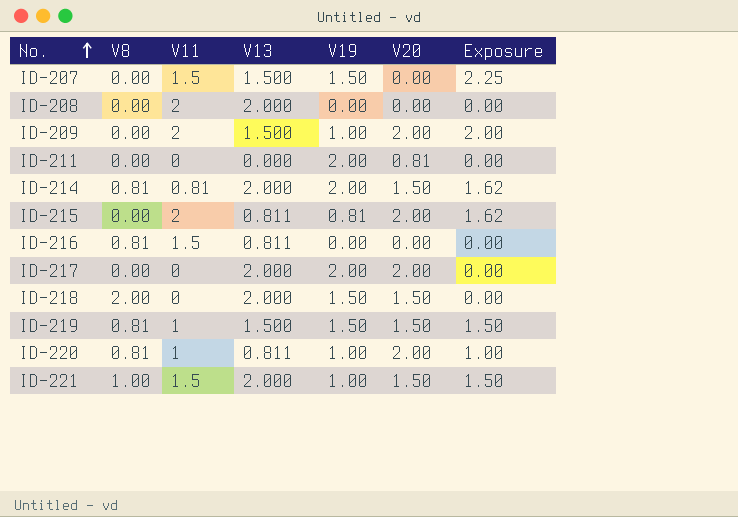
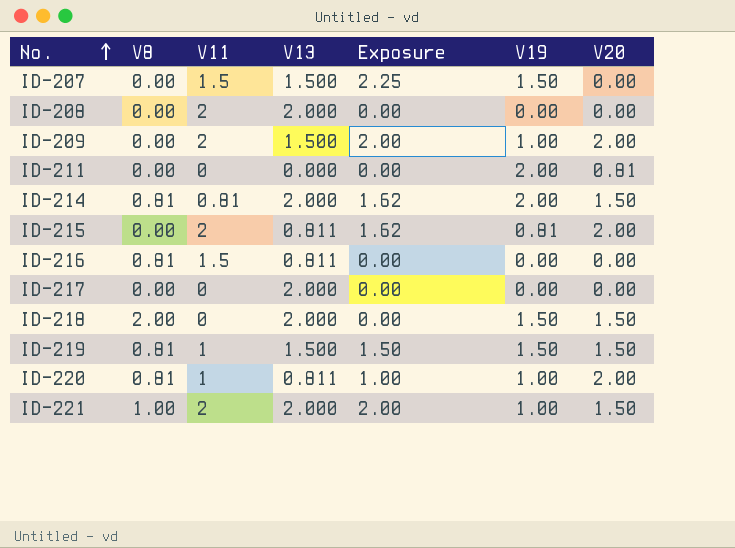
column Exposure | position: 7 -> 5
ID-217 | V19: 2.00 -> 0.00
ID-217 | V20: 2.00 -> 0.00
ID-221 | V11: 1.5 -> 2
ID-221 | Exposure: 1.50 -> 2.00

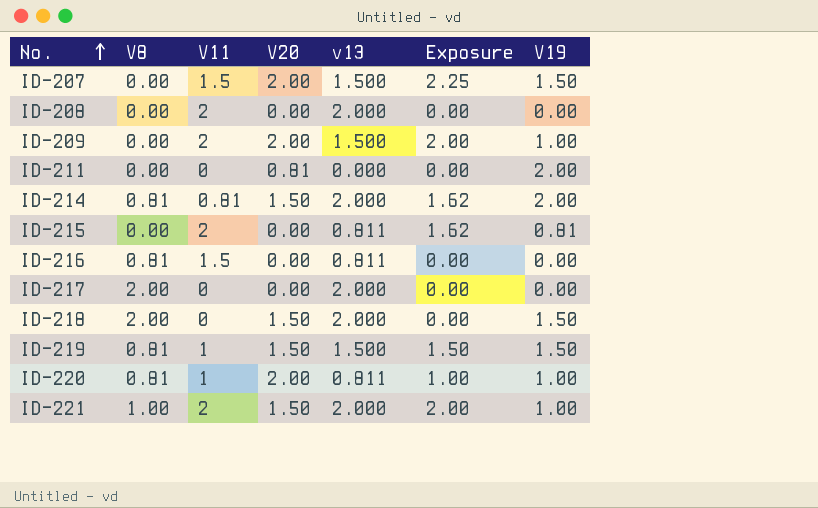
column V20 | position: 7 -> 4
column name: V13 -> v13
ID-207 | V20: 0.00 -> 2.00
ID-215 | V20: 2.00 -> 0.00
ID-217 | V8: 0.00 -> 2.00

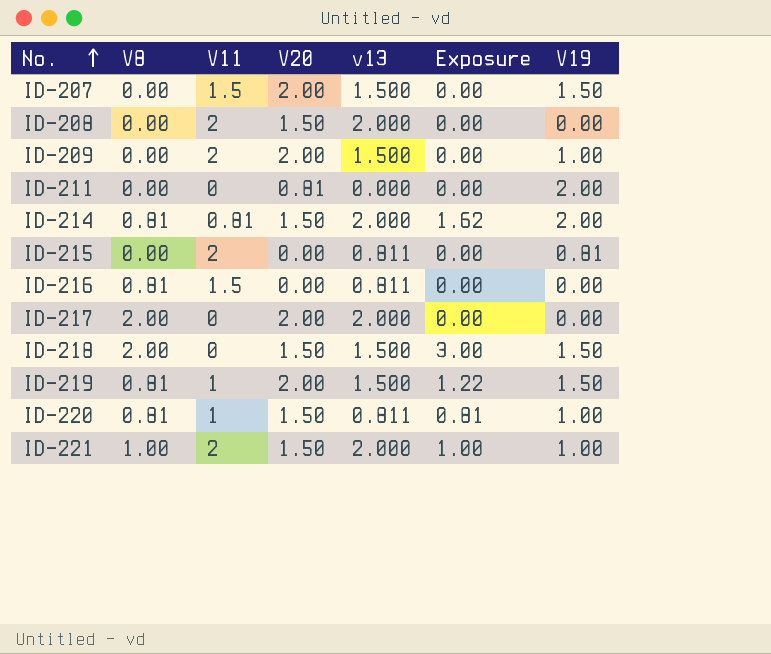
column Exposure | formula: [V11] * [V19] -> [V8] * [V19]
ID-208 | V20: 0.00 -> 1.50
ID-217 | V20: 0.00 -> 2.00
ID-218 | v13: 2.000 -> 1.500
ID-219 | V20: 1.50 -> 2.00
ID-220 | V20: 2.00 -> 1.50

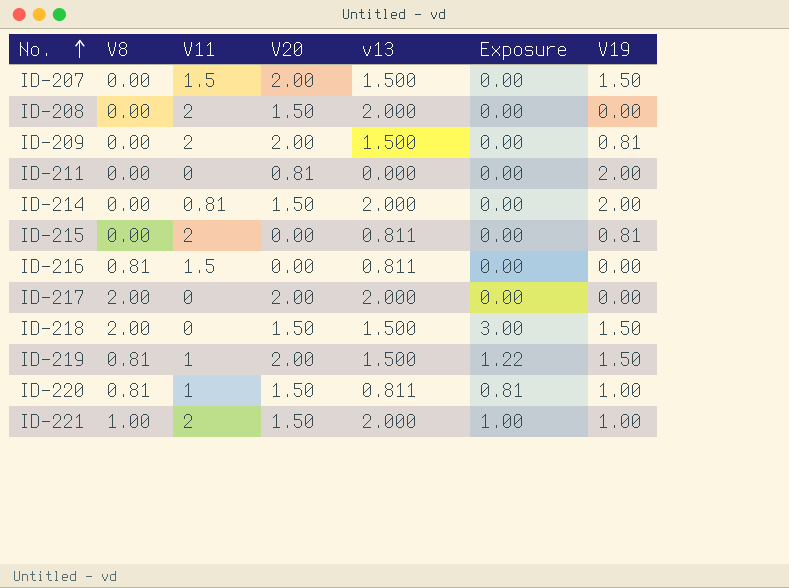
ID-209 | V19: 1.00 -> 0.81
ID-214 | V8: 0.81 -> 0.00
ID-214 | Exposure: 1.62 -> 0.00

